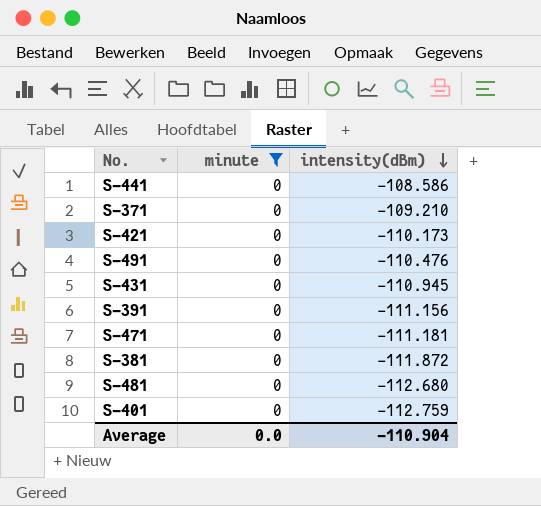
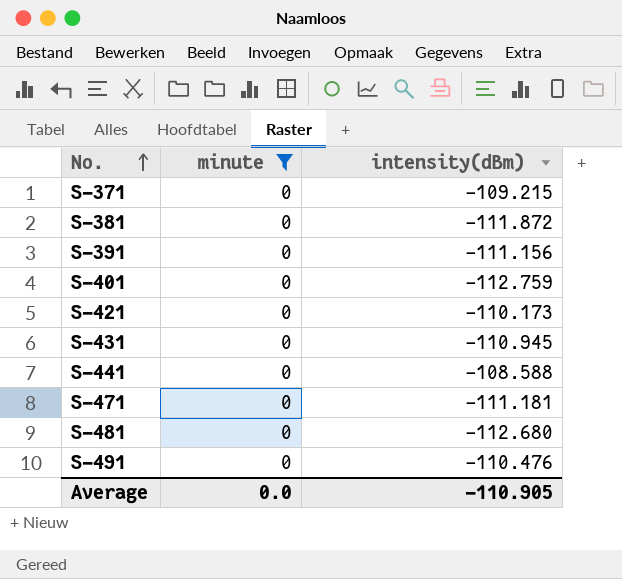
row order: intensity(dBm) descending -> No. ascending
S-371 | intensity(dBm): -109.210 -> -109.215
S-441 | intensity(dBm): -108.586 -> -108.588
Average | intensity(dBm): -110.904 -> -110.905

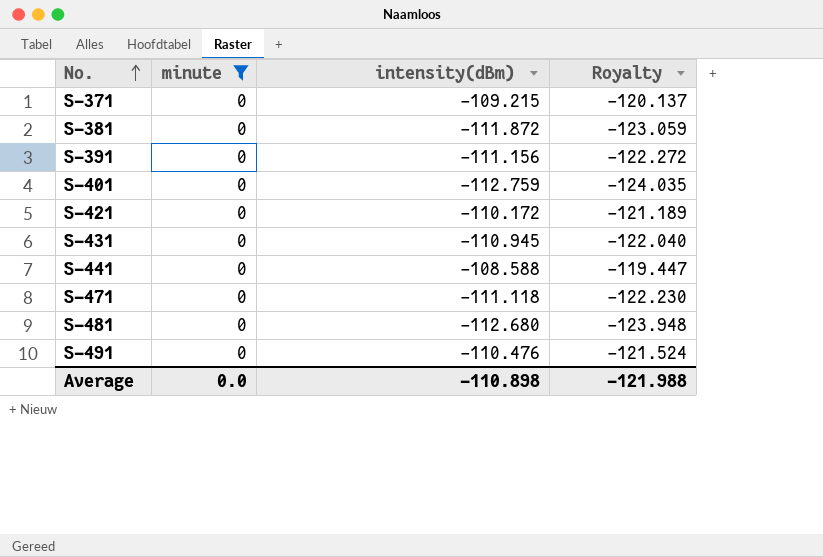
column Royalty | formula: none -> [intensity(dBm)] * 1.1
S-421 | intensity(dBm): -110.173 -> -110.172
S-471 | intensity(dBm): -111.181 -> -111.118
Average | intensity(dBm): -110.905 -> -110.898

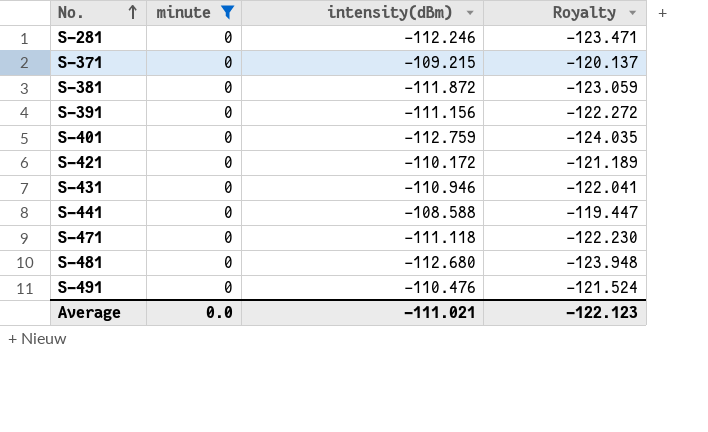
row S-281: none -> 0 | -112.246 | -123.471
S-431 | intensity(dBm): -110.945 -> -110.946
S-431 | Royalty: -122.040 -> -122.041
Average | intensity(dBm): -110.898 -> -111.021
Average | Royalty: -121.988 -> -122.123

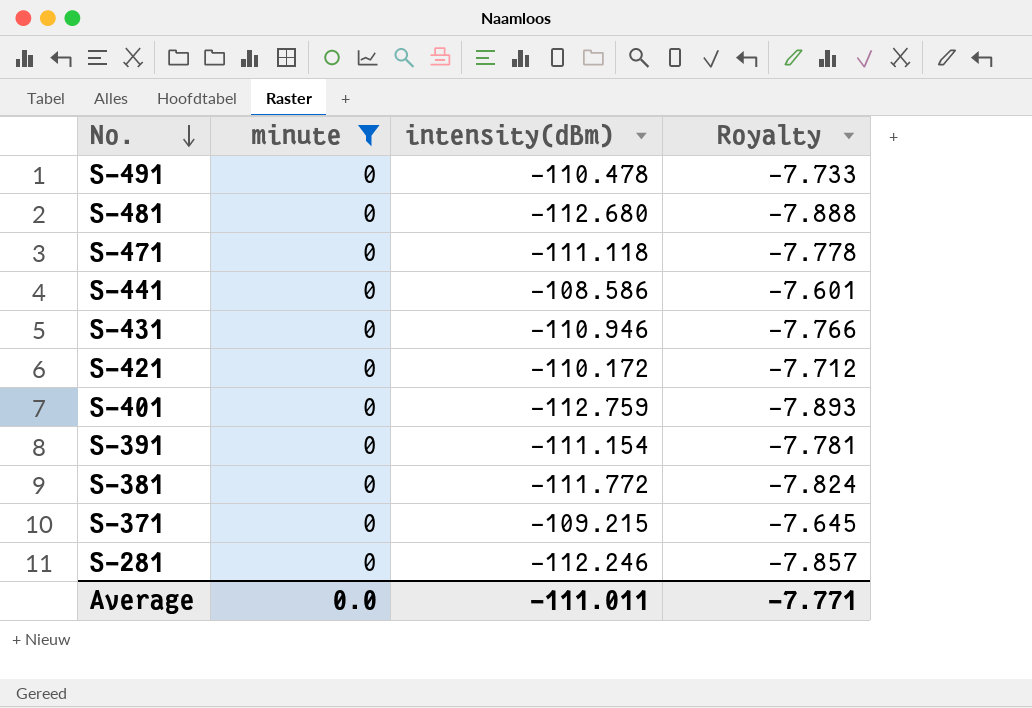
row order: No. ascending -> No. descending
column Royalty | formula: [intensity(dBm)] * 1.1 -> [intensity(dBm)] * 0.07
S-491 | intensity(dBm): -110.476 -> -110.478
S-441 | intensity(dBm): -108.588 -> -108.586
S-391 | intensity(dBm): -111.156 -> -111.154
S-381 | intensity(dBm): -111.872 -> -111.772
Average | intensity(dBm): -111.021 -> -111.011
Average | Royalty: -122.123 -> -7.771

